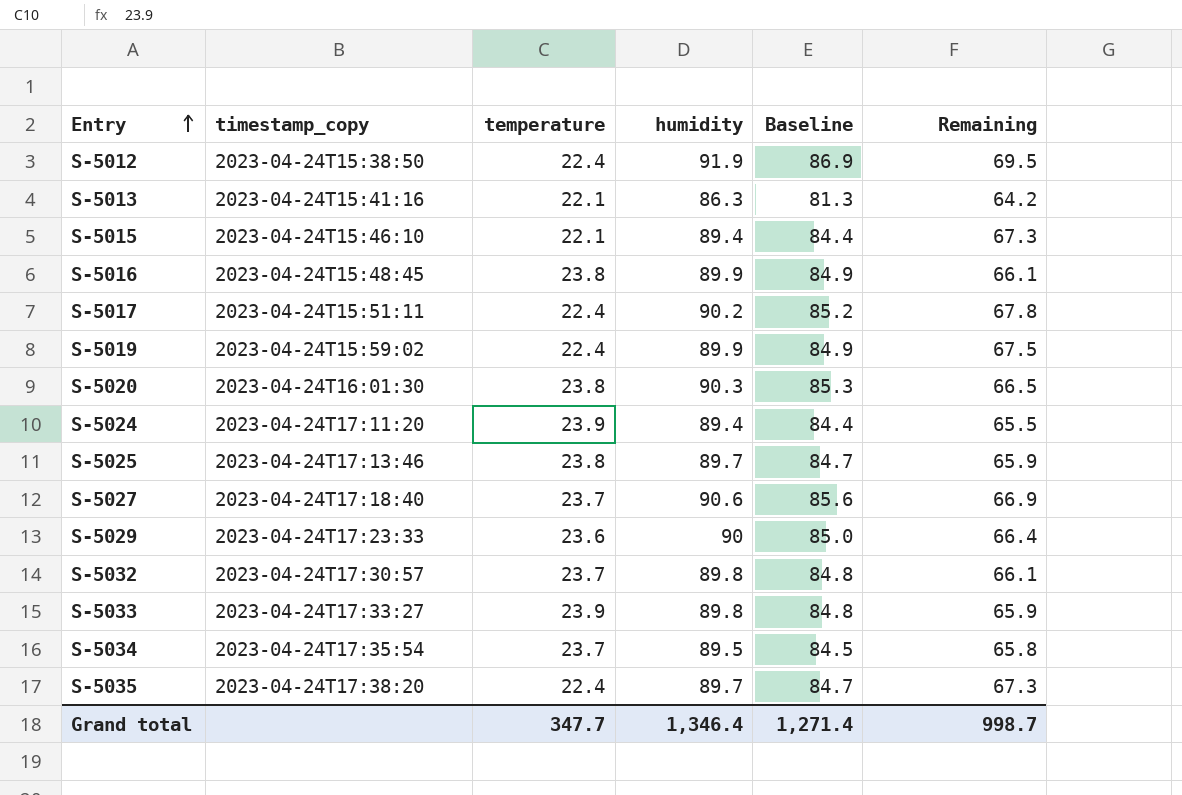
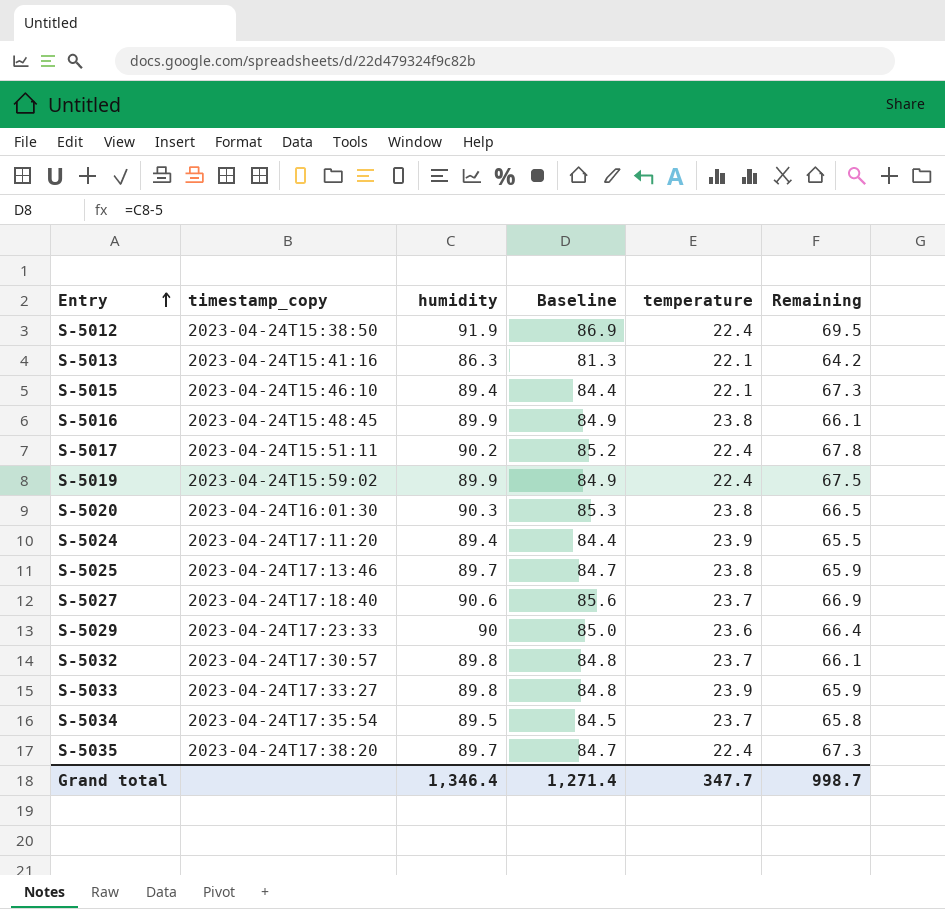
column temperature | position: 3 -> 5

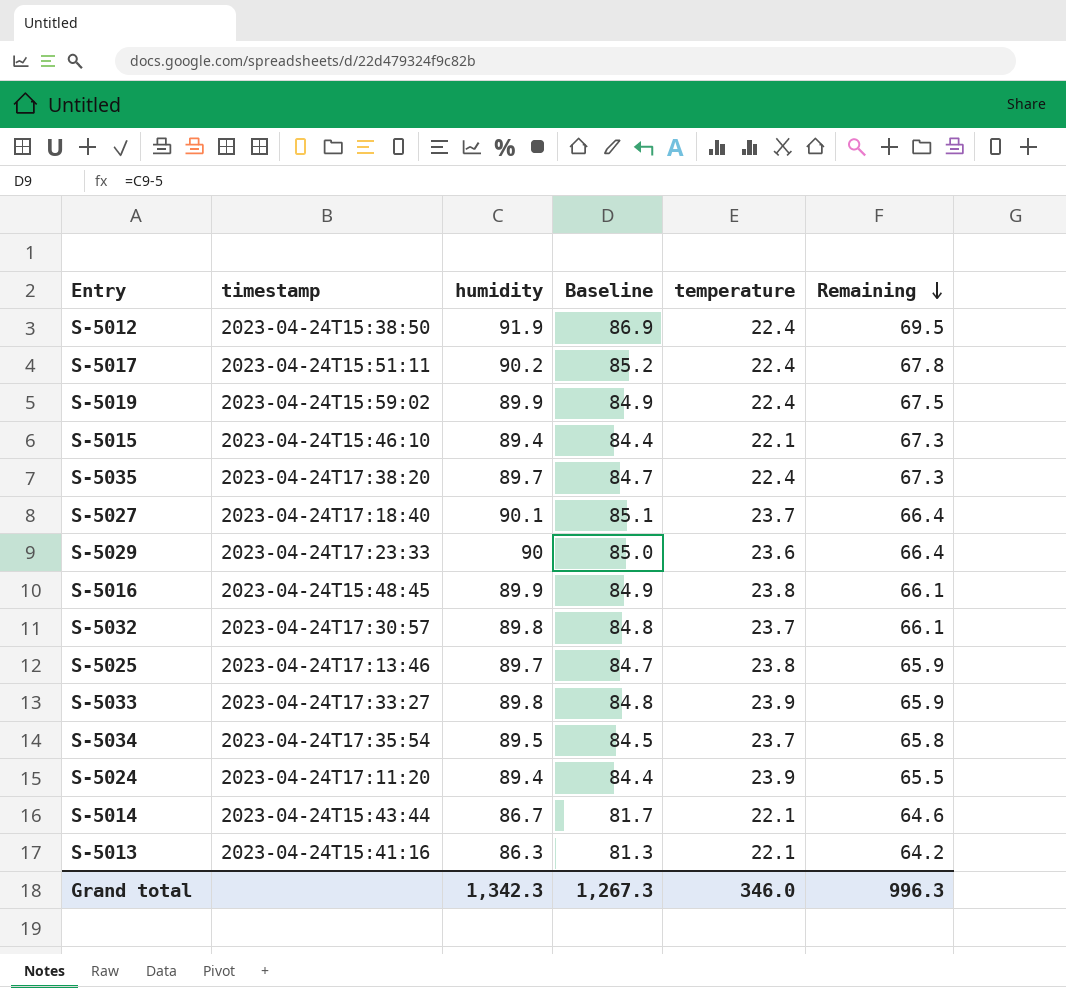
row order: Entry ascending -> Remaining descending
column name: timestamp_copy -> timestamp
row S-5020: 2023-04-24T16:01:30 | 90.3 | 85.3 | 23.8 | 66.5 -> none
S-5027 | humidity: 90.6 -> 90.1
S-5027 | Baseline: 85.6 -> 85.1
S-5027 | Remaining: 66.9 -> 66.4
row S-5014: none -> 2023-04-24T15:43:44 | 86.7 | 81.7 | 22.1 | 64.6
Grand total | humidity: 1,346.4 -> 1,342.3
Grand total | Baseline: 1,271.4 -> 1,267.3
Grand total | temperature: 347.7 -> 346.0
Grand total | Remaining: 998.7 -> 996.3

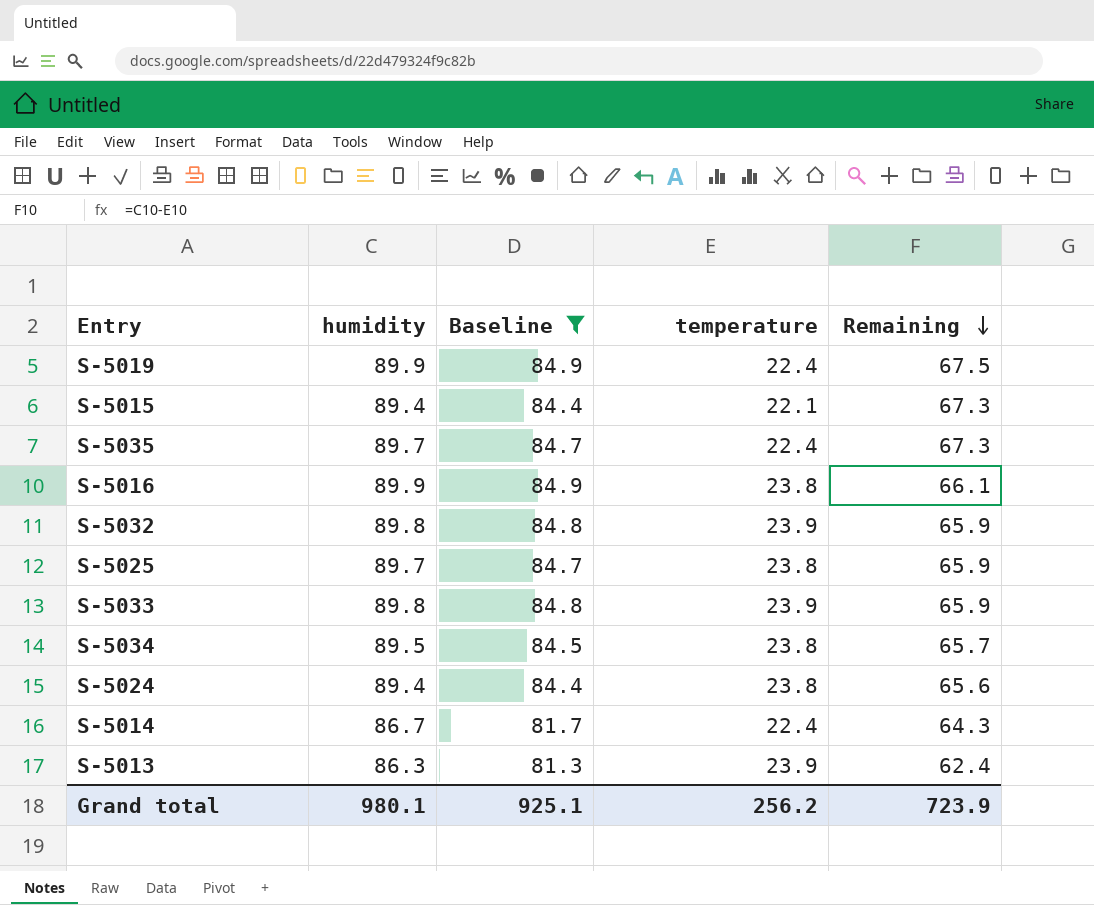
filter: none -> Baseline <= 84.9
column timestamp | position: 2 -> none
S-5032 | temperature: 23.7 -> 23.9
S-5032 | Remaining: 66.1 -> 65.9
S-5034 | temperature: 23.7 -> 23.8
S-5034 | Remaining: 65.8 -> 65.7
S-5024 | temperature: 23.9 -> 23.8
S-5024 | Remaining: 65.5 -> 65.6
S-5014 | temperature: 22.1 -> 22.4
S-5014 | Remaining: 64.6 -> 64.3
S-5013 | temperature: 22.1 -> 23.9
S-5013 | Remaining: 64.2 -> 62.4
Grand total | humidity: 1,342.3 -> 980.1
Grand total | Baseline: 1,267.3 -> 925.1
Grand total | temperature: 346.0 -> 256.2
Grand total | Remaining: 996.3 -> 723.9

